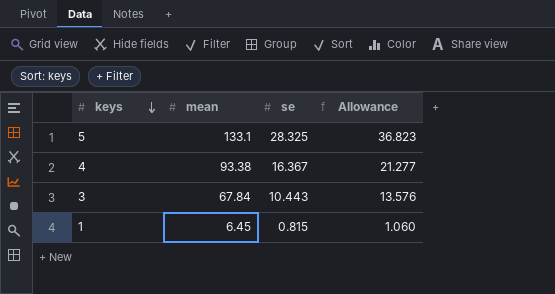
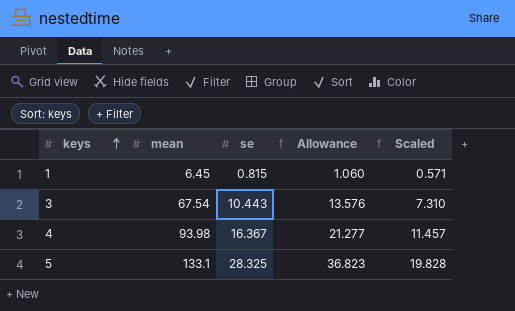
row order: keys descending -> keys ascending
column Scaled | formula: none -> [se] * 0.7
3 | mean: 67.84 -> 67.54
4 | mean: 93.38 -> 93.98

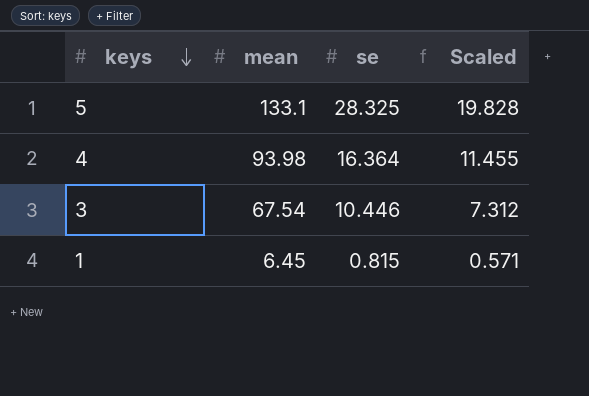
row order: keys ascending -> keys descending
column Allowance | formula: [se] * 1.3 -> none
4 | se: 16.367 -> 16.364
4 | Scaled: 11.457 -> 11.455
3 | se: 10.443 -> 10.446
3 | Scaled: 7.310 -> 7.312

